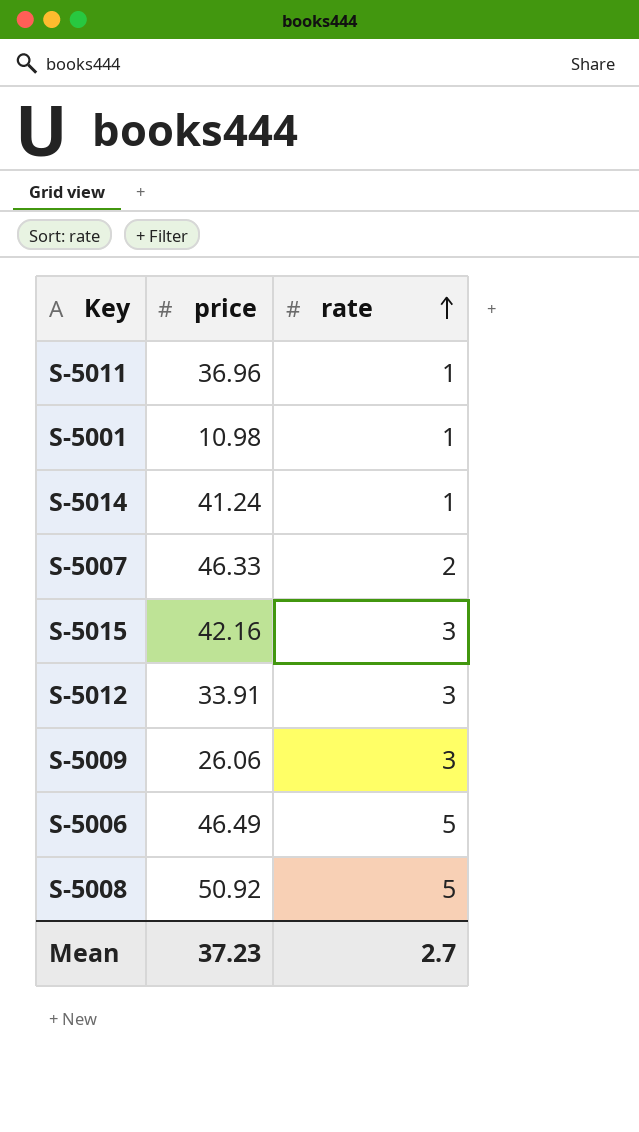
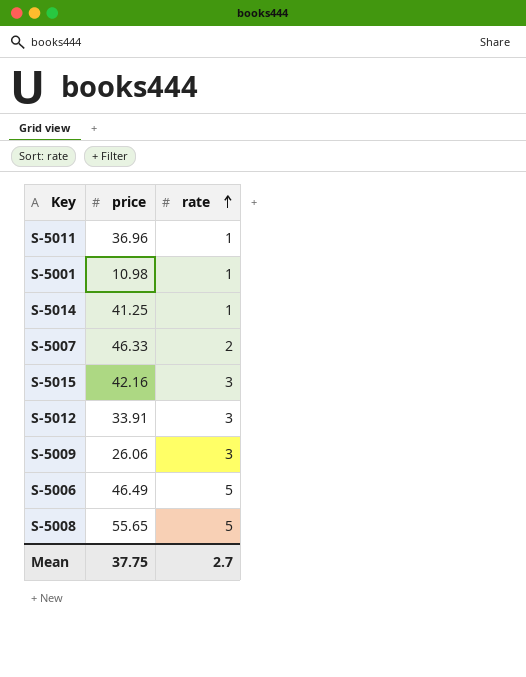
S-5014 | price: 41.24 -> 41.25
S-5008 | price: 50.92 -> 55.65
Mean | price: 37.23 -> 37.75

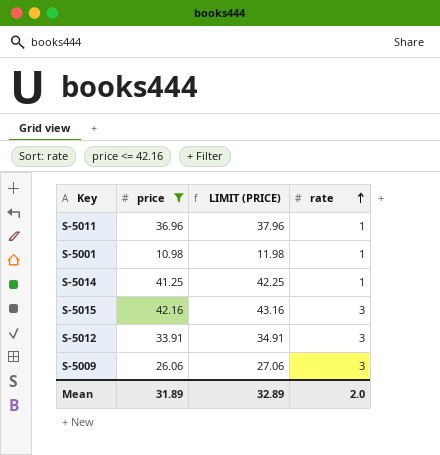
filter: none -> price <= 42.16
column LIMIT (PRICE) | formula: none -> [price] + 1
Mean | price: 37.75 -> 31.89
Mean | rate: 2.7 -> 2.0

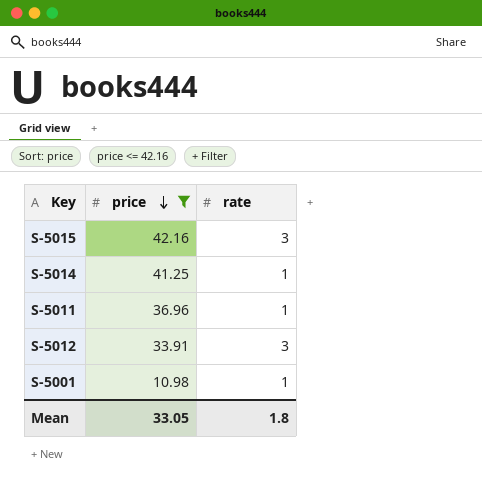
row order: rate ascending -> price descending
column LIMIT (PRICE) | formula: [price] + 1 -> none
row S-5009: 26.06 | 27.06 | 3 -> none
Mean | price: 31.89 -> 33.05
Mean | rate: 2.0 -> 1.8

